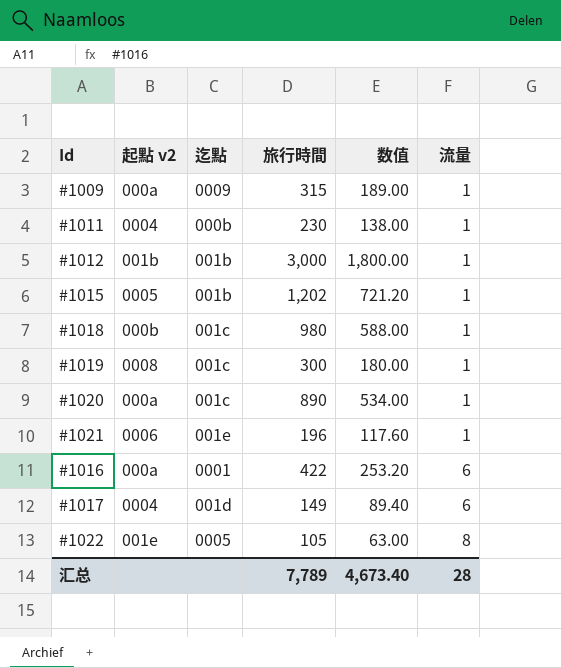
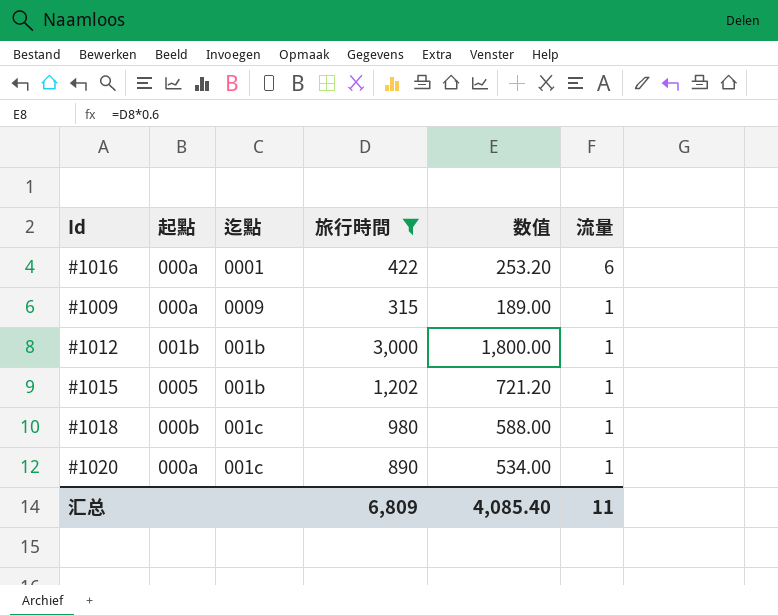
filter: none -> 旅行時間 >= 315
row order: 流量 ascending -> 流量 descending
column name: 起點 v2 -> 起點
汇总 | 旅行時間: 7,789 -> 6,809
汇总 | 数值: 4,673.40 -> 4,085.40
汇总 | 流量: 28 -> 11

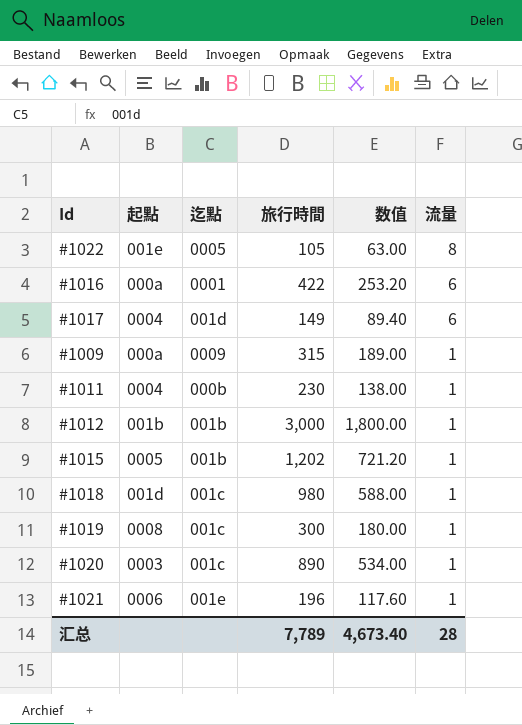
filter: 旅行時間 >= 315 -> none
#1018 | 起點: 000b -> 001d
#1020 | 起點: 000a -> 0003
汇总 | 旅行時間: 6,809 -> 7,789
汇总 | 数值: 4,085.40 -> 4,673.40
汇总 | 流量: 11 -> 28

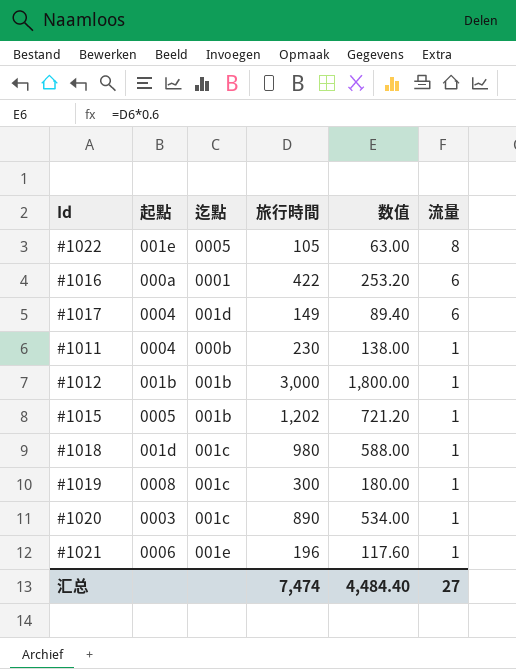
row #1009: 000a | 0009 | 315 | 189.00 | 1 -> none
汇总 | 旅行時間: 7,789 -> 7,474
汇总 | 数值: 4,673.40 -> 4,484.40
汇总 | 流量: 28 -> 27

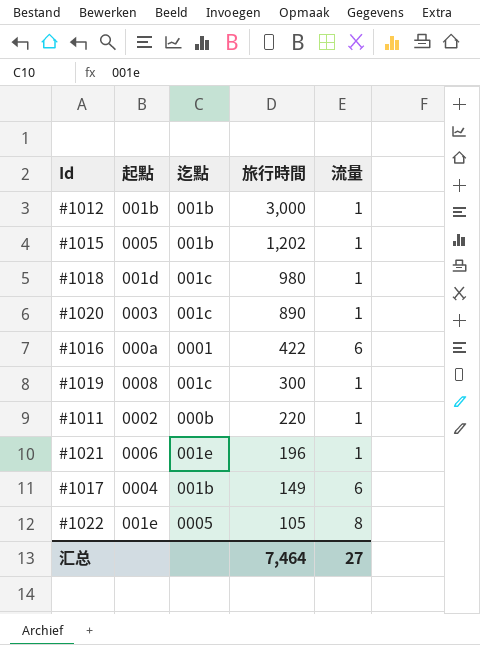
row order: 流量 descending -> 旅行時間 descending
column 数值 | formula: [旅行時間] * 0.6 -> none
#1011 | 起點: 0004 -> 0002
#1011 | 旅行時間: 230 -> 220
#1017 | 迄點: 001d -> 001b
汇总 | 旅行時間: 7,474 -> 7,464

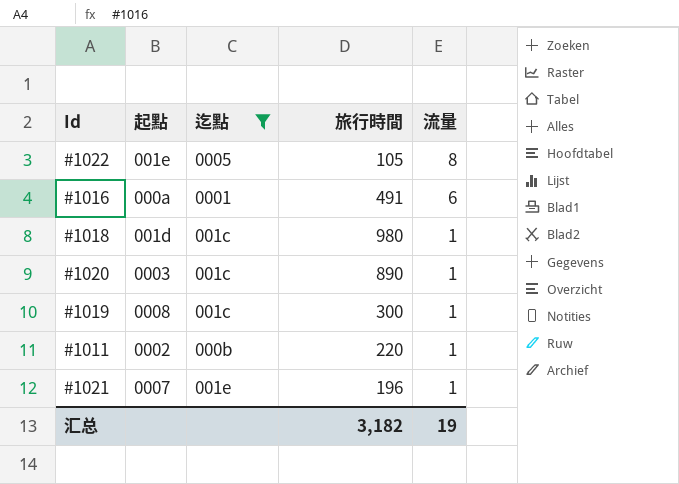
filter: none -> 迄點 != 001b
row order: 旅行時間 descending -> 流量 descending
#1016 | 旅行時間: 422 -> 491
#1021 | 起點: 0006 -> 0007
汇总 | 旅行時間: 7,464 -> 3,182
汇总 | 流量: 27 -> 19

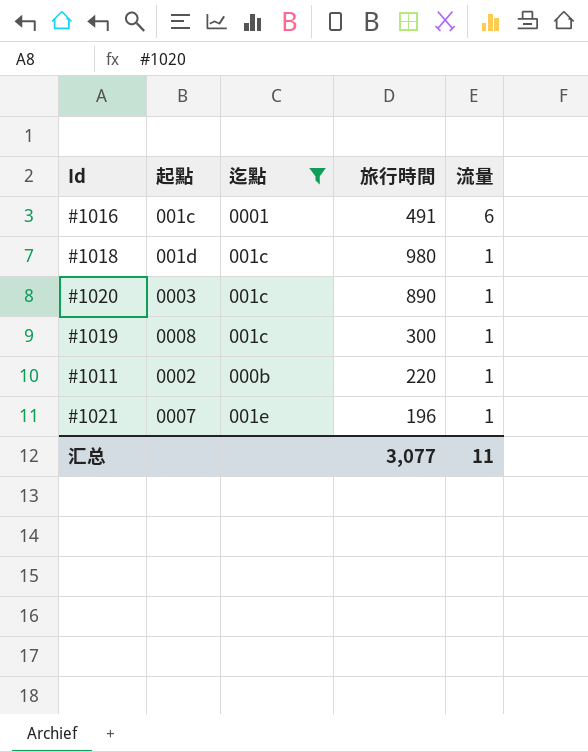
row #1022: 001e | 0005 | 105 | 8 -> none
#1016 | 起點: 000a -> 001c
汇总 | 旅行時間: 3,182 -> 3,077
汇总 | 流量: 19 -> 11

